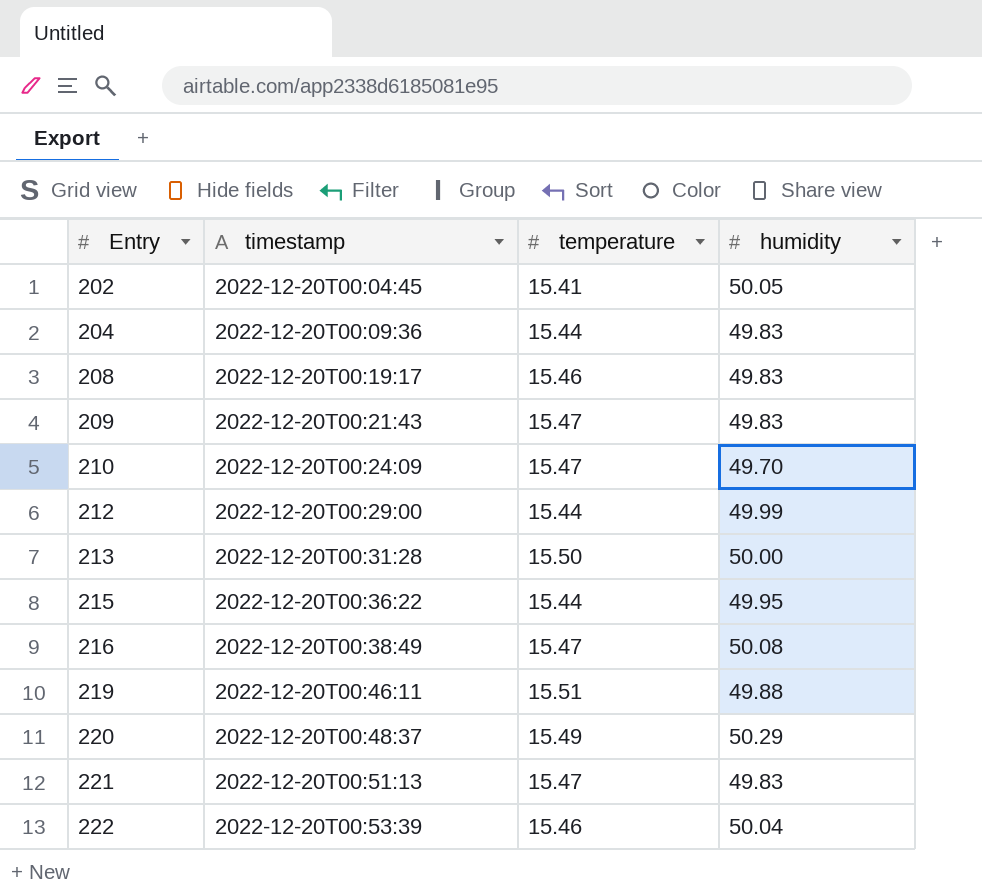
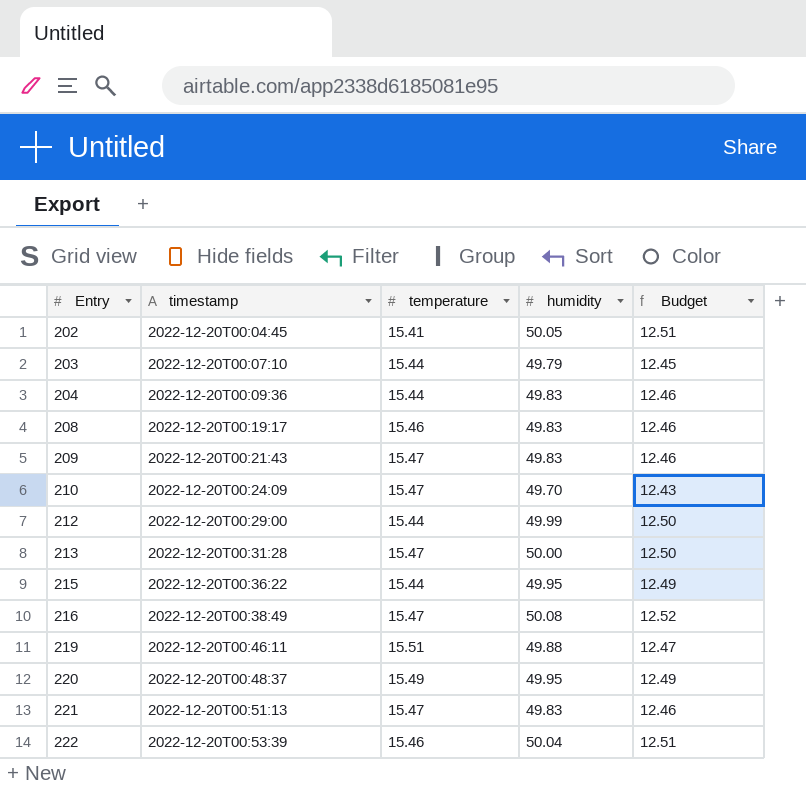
column Budget | formula: none -> [humidity] * 0.25
row 203: none -> 2022-12-20T00:07:10 | 15.44 | 49.79 | 12.45
213 | temperature: 15.50 -> 15.47
220 | humidity: 50.29 -> 49.95

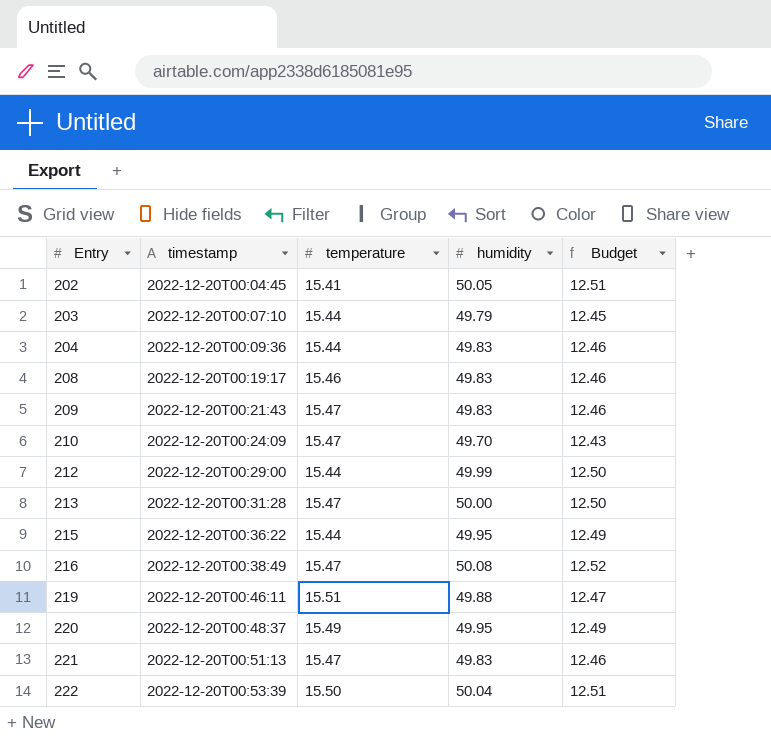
222 | temperature: 15.46 -> 15.50

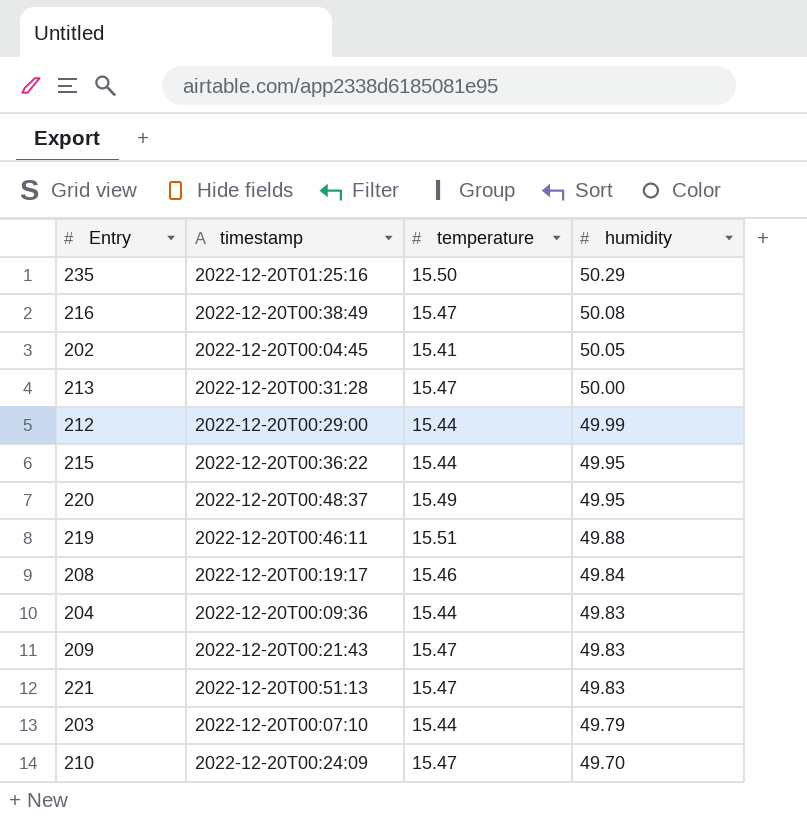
row order: Entry ascending -> humidity descending
column Budget | formula: [humidity] * 0.25 -> none
row 222: 2022-12-20T00:53:39 | 15.50 | 50.04 | 12.51 -> none
row 235: none -> 2022-12-20T01:25:16 | 15.50 | 50.29
208 | humidity: 49.83 -> 49.84

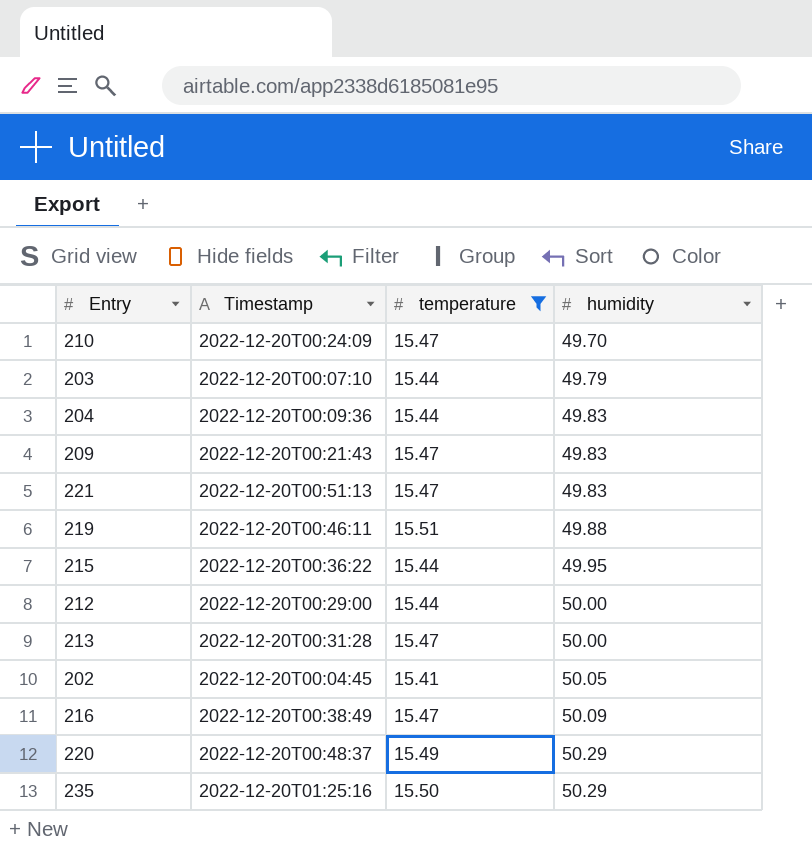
filter: none -> temperature != 15.46
row order: humidity descending -> humidity ascending
column name: timestamp -> Timestamp
212 | humidity: 49.99 -> 50.00
216 | humidity: 50.08 -> 50.09
220 | humidity: 49.95 -> 50.29

